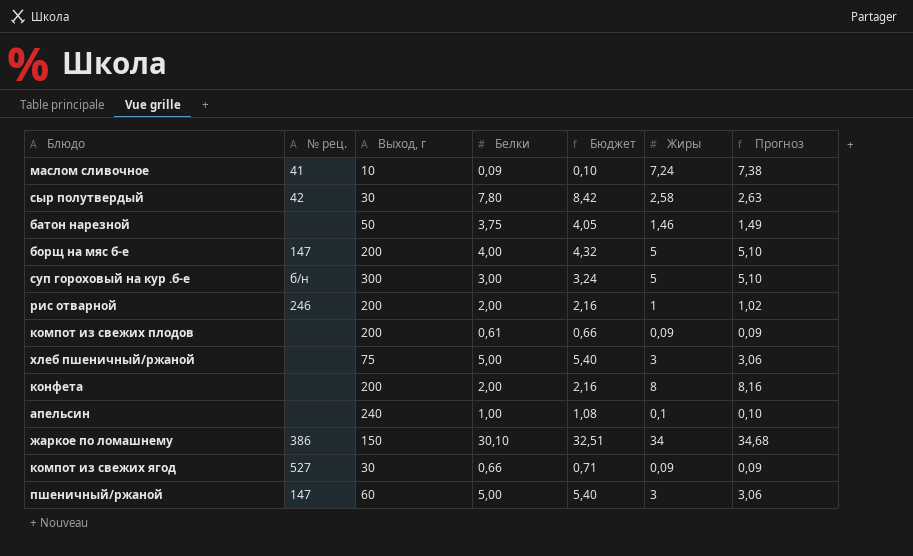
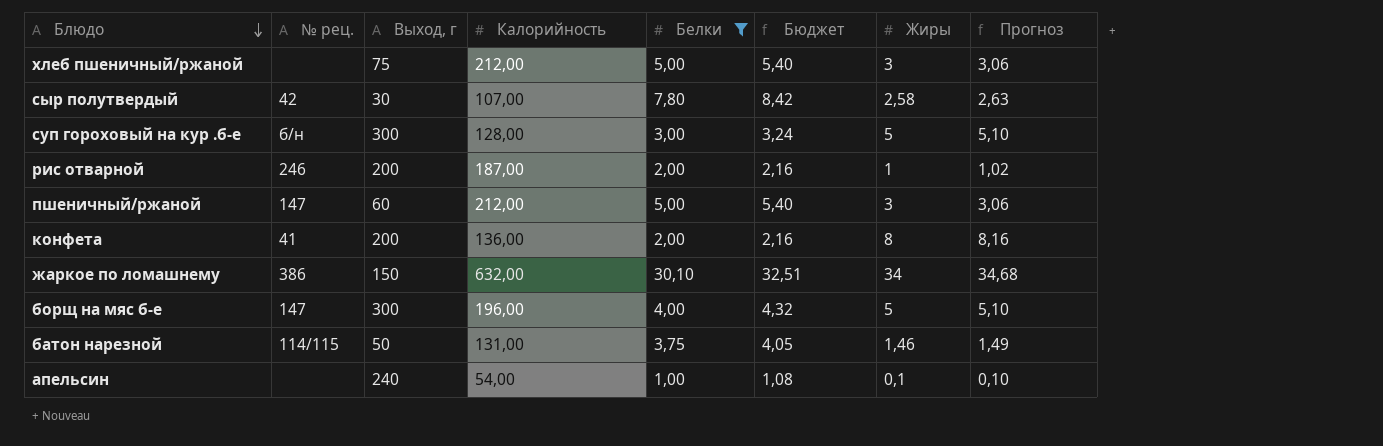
filter: none -> Белки >= 1,00
row order: none -> Блюдо descending
column Калорийность | position: none -> 4
конфета | № рец.: none -> 41
борщ на мяс б-е | Выход, г: 200 -> 300
батон нарезной | № рец.: none -> 114/115

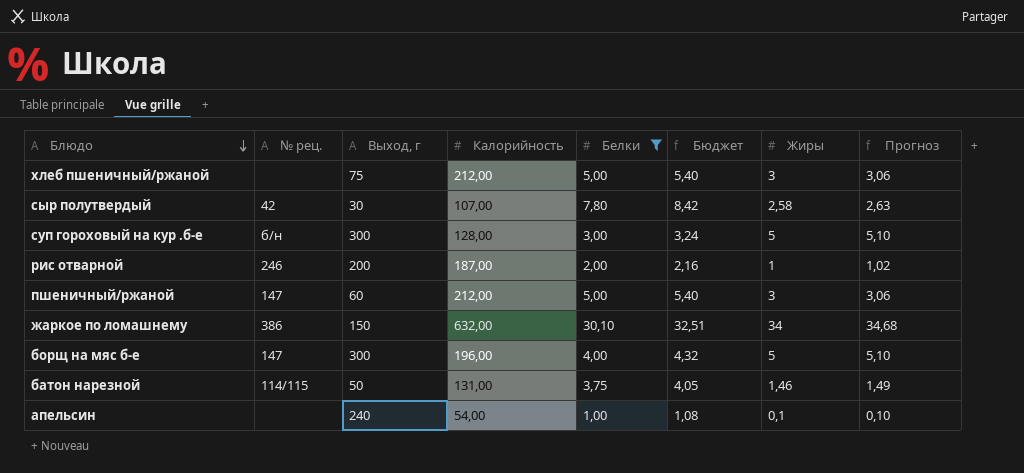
row конфета: 41 | 200 | 136,00 | 2,00 | 2,16 | 8 | 8,16 -> none

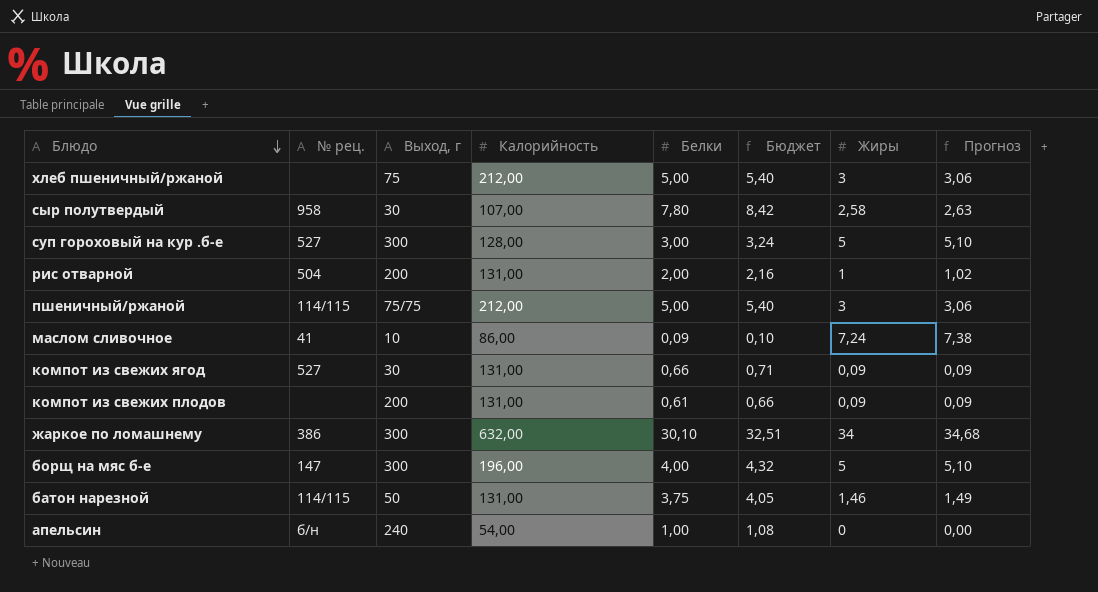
filter: Белки >= 1,00 -> none
сыр полутвердый | № рец.: 42 -> 958
суп гороховый на кур .б-е | № рец.: б/н -> 527
рис отварной | № рец.: 246 -> 504
рис отварной | Калорийность: 187,00 -> 131,00
пшеничный/ржаной | № рец.: 147 -> 114/115
пшеничный/ржаной | Выход, г: 60 -> 75/75
жаркое по ломашнему | Выход, г: 150 -> 300
апельсин | № рец.: none -> б/н
апельсин | Жиры: 0,1 -> 0
апельсин | Прогноз: 0,10 -> 0,00

